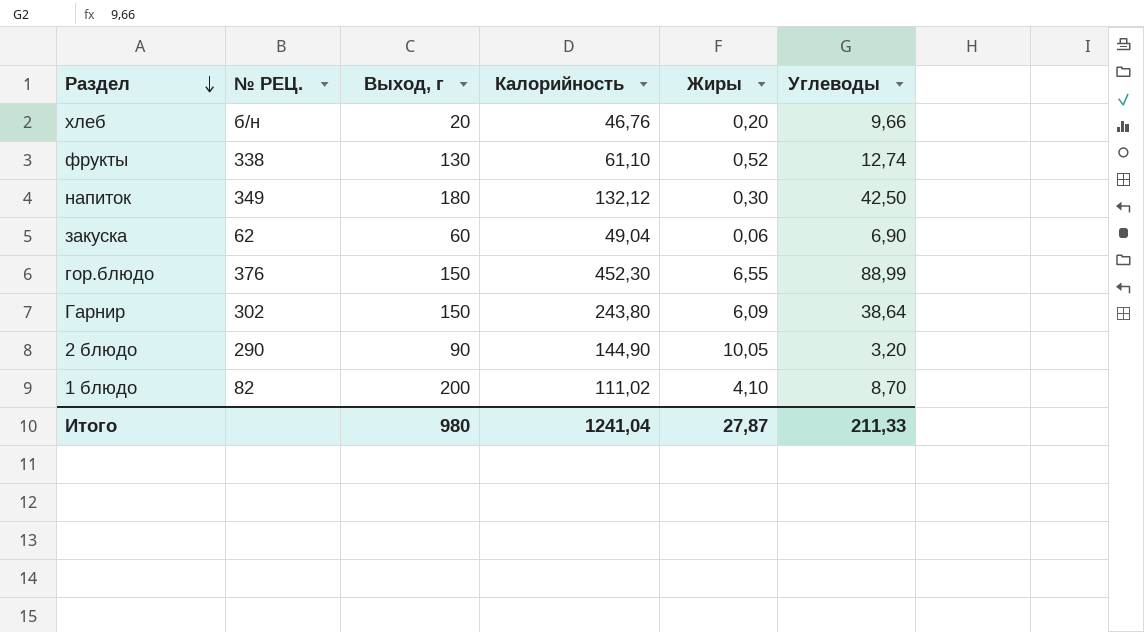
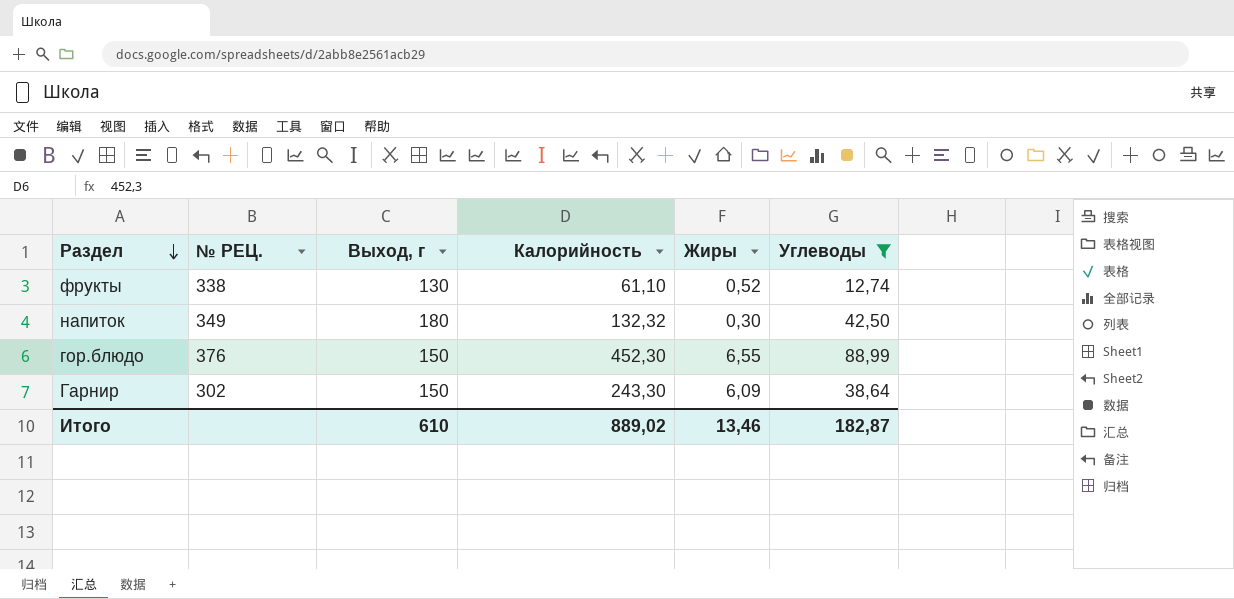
filter: none -> Углеводы >= 12,74
напиток | Калорийность: 132,12 -> 132,32
Гарнир | Калорийность: 243,80 -> 243,30
Итого | Выход, г: 980 -> 610
Итого | Калорийность: 1241,04 -> 889,02
Итого | Жиры: 27,87 -> 13,46
Итого | Углеводы: 211,33 -> 182,87

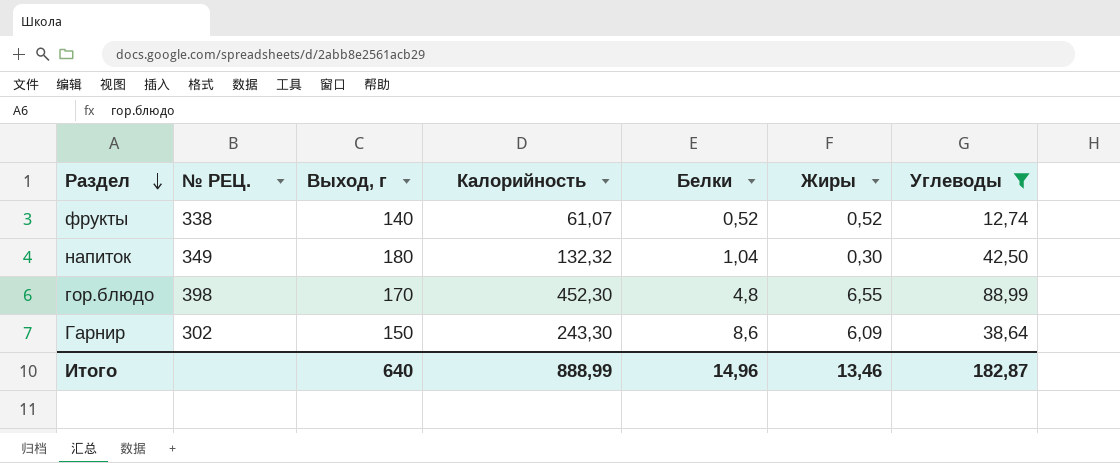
column Белки | position: none -> 5
фрукты | Выход, г: 130 -> 140
фрукты | Калорийность: 61,10 -> 61,07
гор.блюдо | № РЕЦ.: 376 -> 398
гор.блюдо | Выход, г: 150 -> 170
Итого | Выход, г: 610 -> 640
Итого | Калорийность: 889,02 -> 888,99

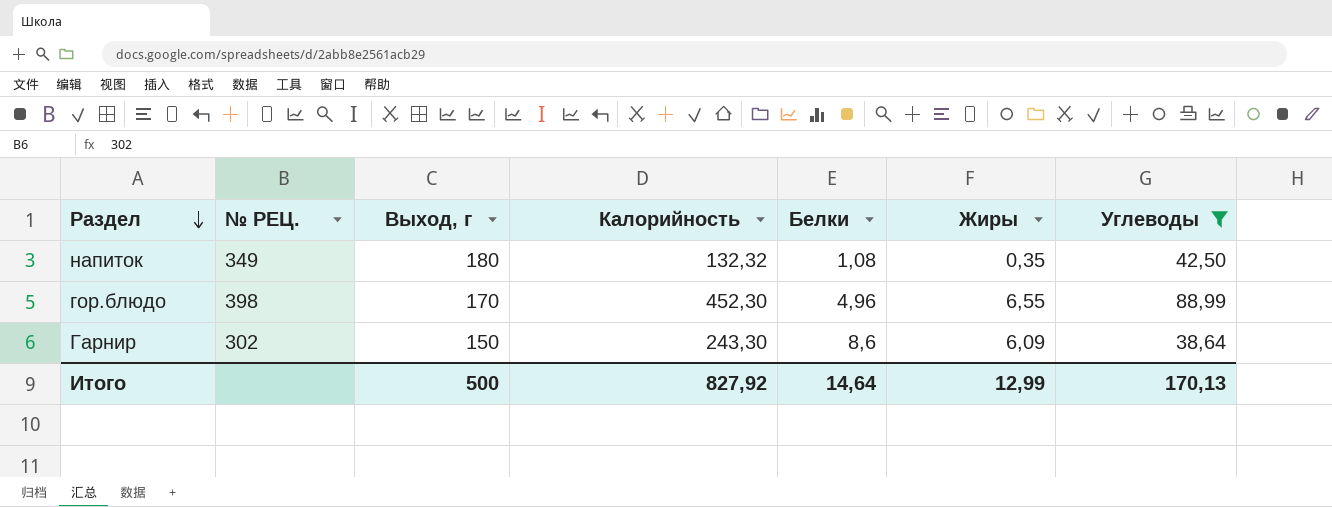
row фрукты: 338 | 140 | 61,07 | 0,52 | 0,52 | 12,74 -> none
напиток | Белки: 1,04 -> 1,08
напиток | Жиры: 0,30 -> 0,35
гор.блюдо | Белки: 4,8 -> 4,96
Итого | Выход, г: 640 -> 500
Итого | Калорийность: 888,99 -> 827,92
Итого | Белки: 14,96 -> 14,64
Итого | Жиры: 13,46 -> 12,99
Итого | Углеводы: 182,87 -> 170,13

